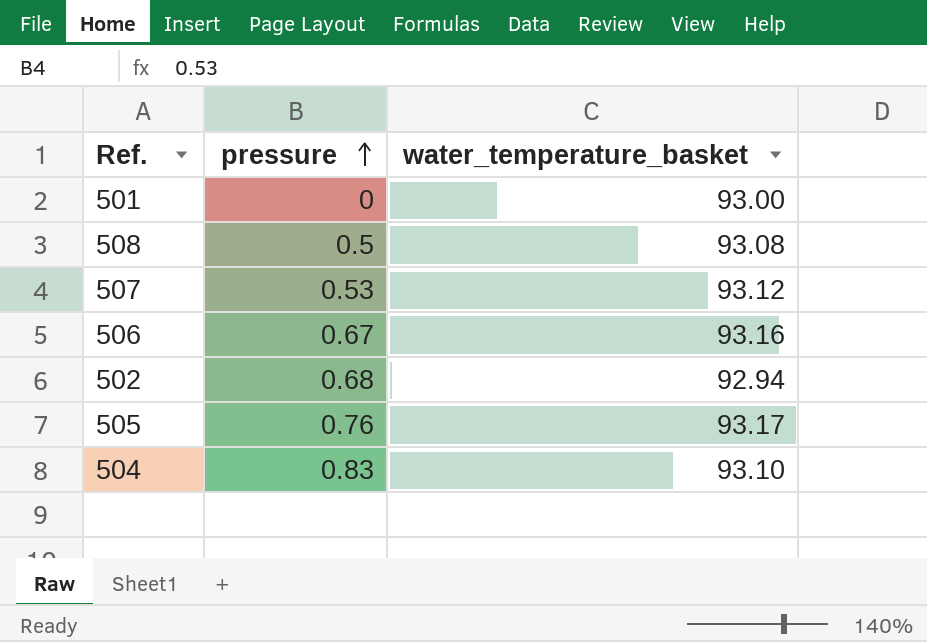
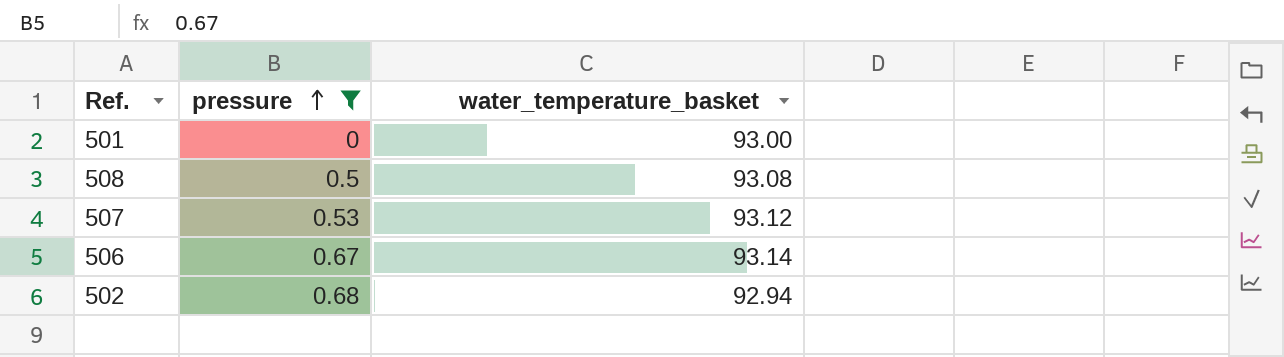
filter: none -> pressure <= 0.68
506 | water_temperature_basket: 93.16 -> 93.14

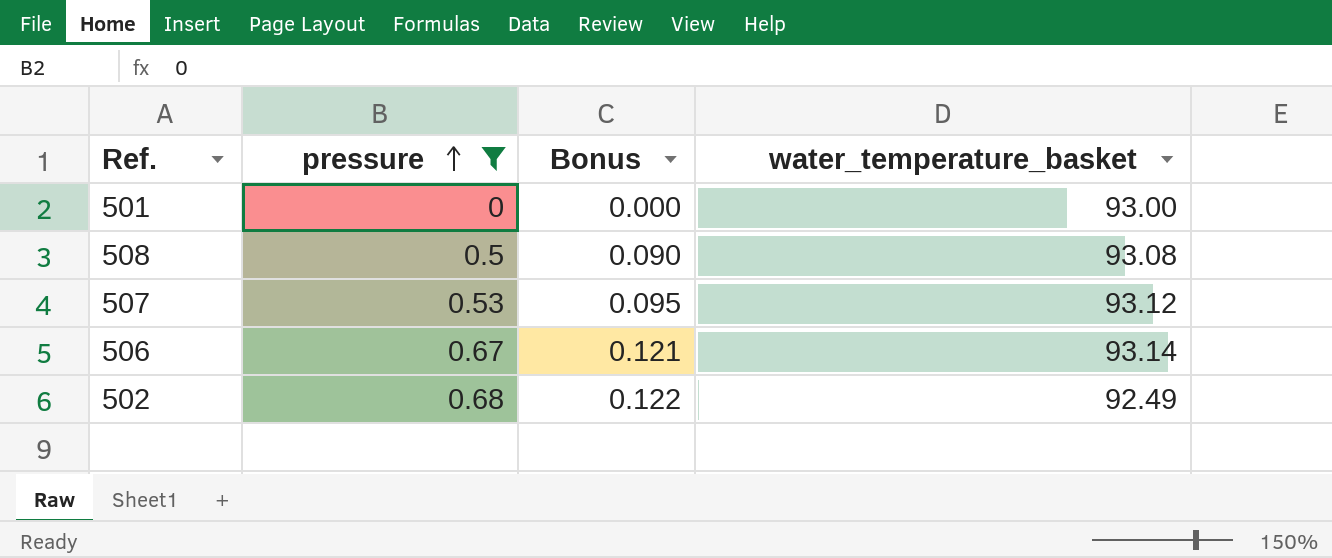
column Bonus | formula: none -> [pressure] * 0.18
502 | water_temperature_basket: 92.94 -> 92.49

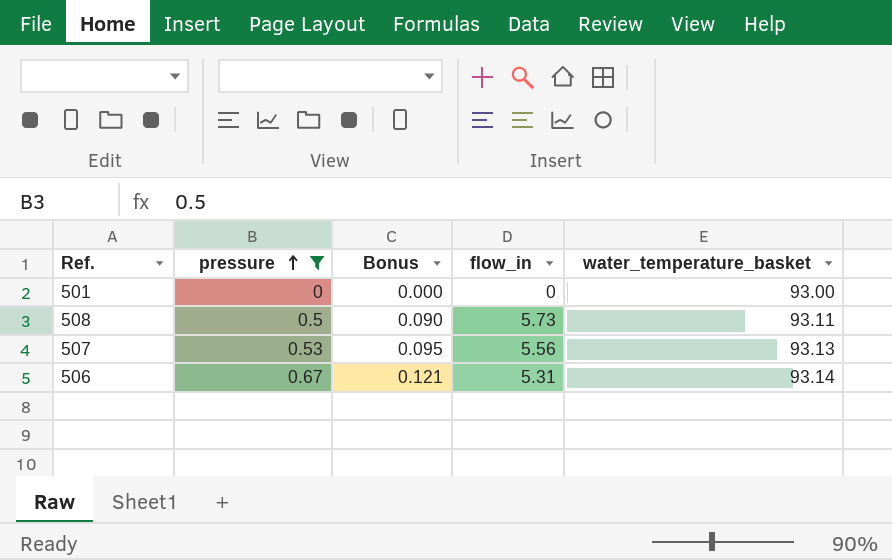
column flow_in | position: none -> 4
row 502: 0.68 | 0.122 | 92.49 -> none
508 | water_temperature_basket: 93.08 -> 93.11
507 | water_temperature_basket: 93.12 -> 93.13

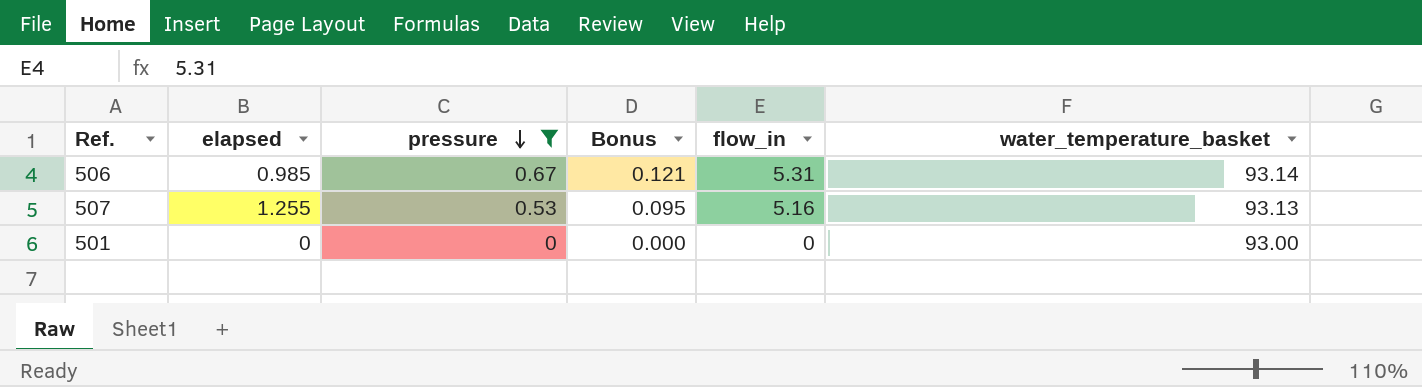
row order: pressure ascending -> pressure descending
column elapsed | position: none -> 2
row 508: 0.5 | 0.090 | 5.73 | 93.11 -> none
507 | flow_in: 5.56 -> 5.16

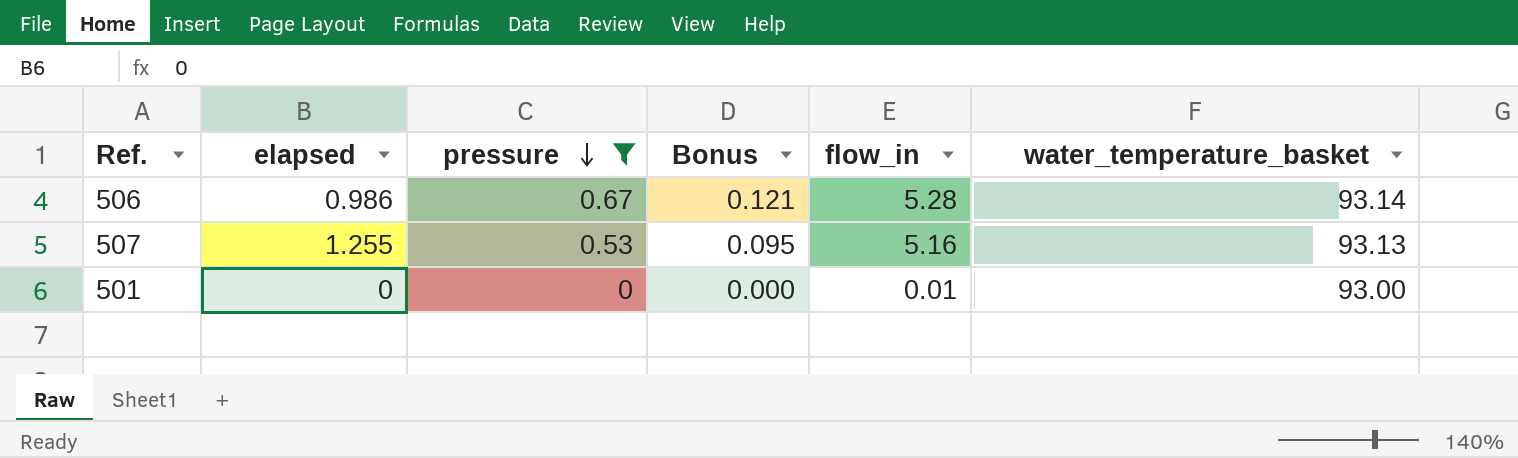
506 | elapsed: 0.985 -> 0.986
506 | flow_in: 5.31 -> 5.28
501 | flow_in: 0 -> 0.01

